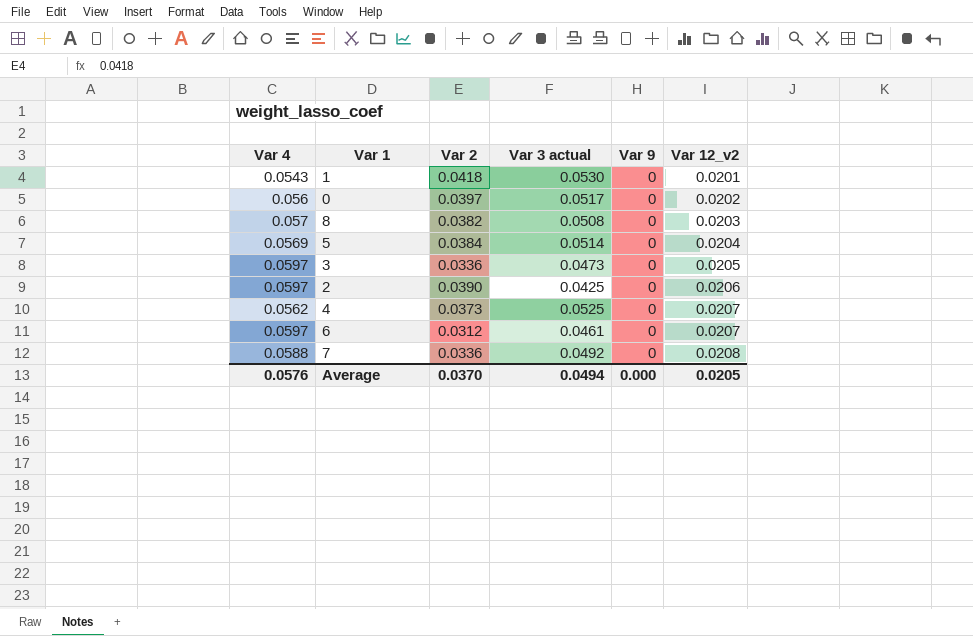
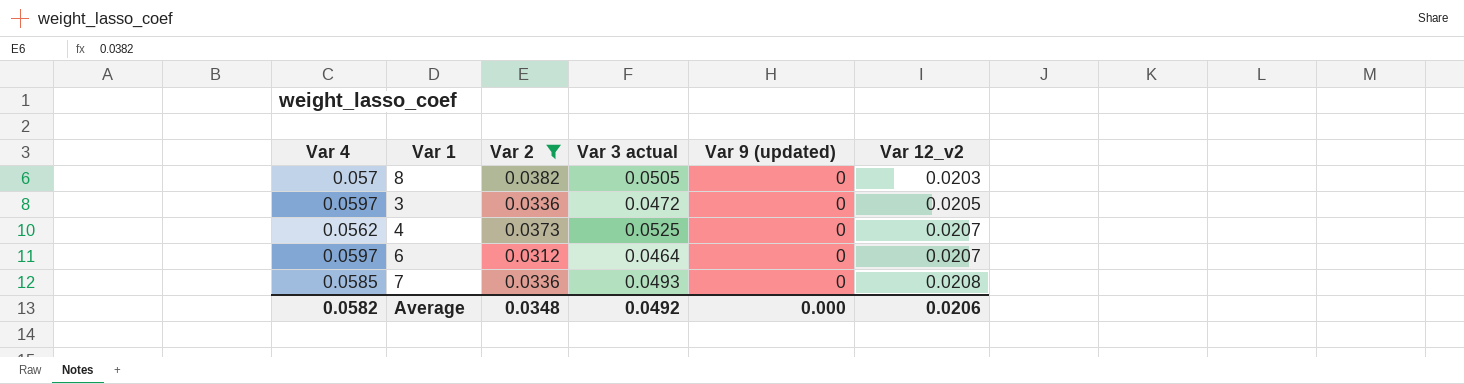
filter: none -> Var 2 <= 0.0382
column name: Var 9 -> Var 9 (updated)
8 | Var 3 actual: 0.0508 -> 0.0505
3 | Var 3 actual: 0.0473 -> 0.0472
6 | Var 3 actual: 0.0461 -> 0.0464
7 | Var 4: 0.0588 -> 0.0585
7 | Var 3 actual: 0.0492 -> 0.0493
Average | Var 4: 0.0576 -> 0.0582
Average | Var 2: 0.0370 -> 0.0348
Average | Var 3 actual: 0.0494 -> 0.0492
Average | Var 12_v2: 0.0205 -> 0.0206

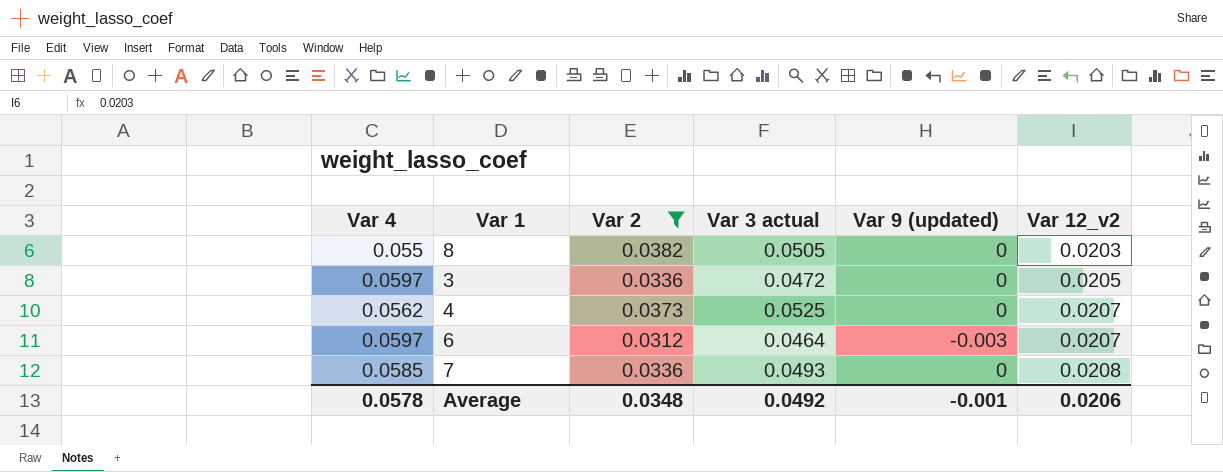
8 | Var 4: 0.057 -> 0.055
6 | Var 9 (updated): 0 -> -0.003
Average | Var 4: 0.0582 -> 0.0578
Average | Var 9 (updated): 0.000 -> -0.001

